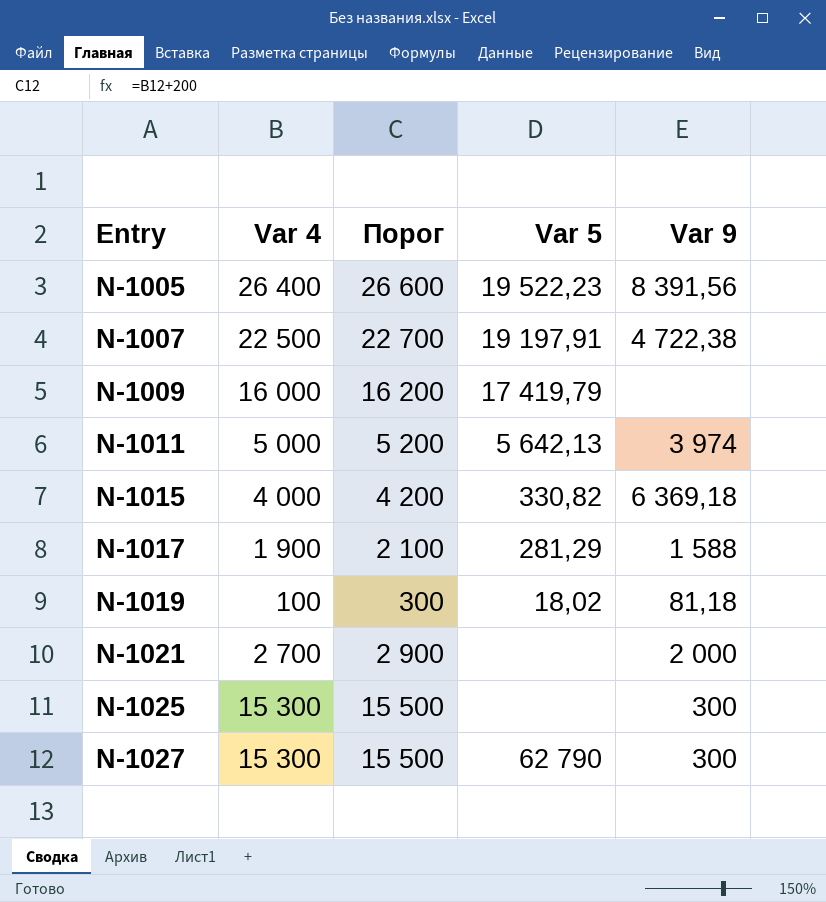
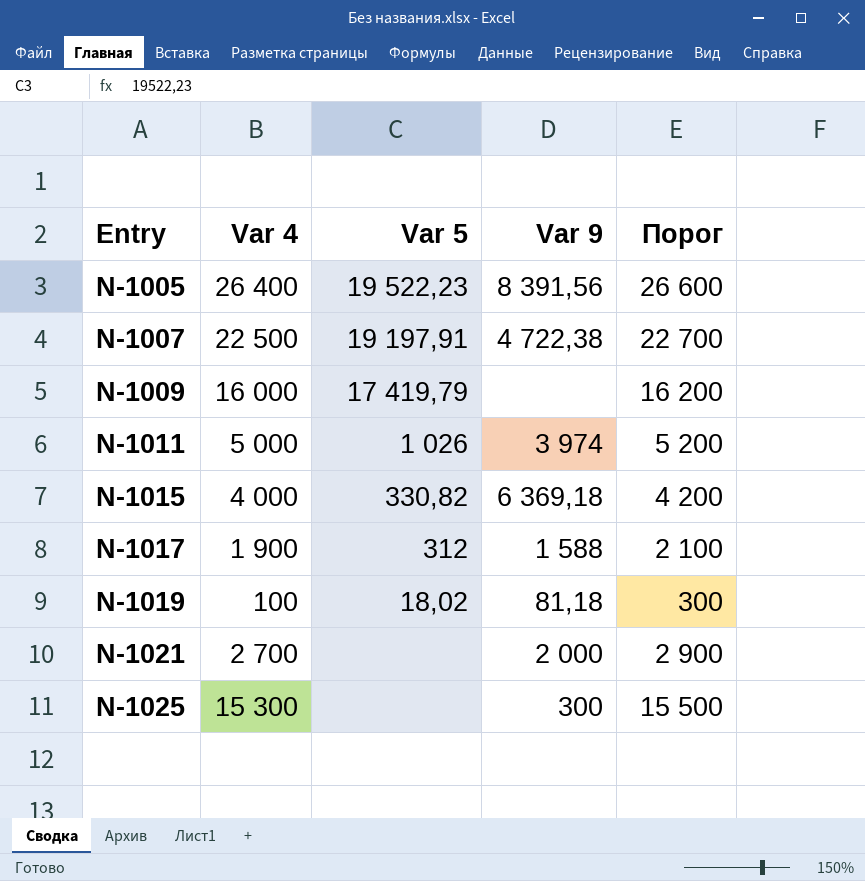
column Порог | position: 3 -> 5
row N-1027: 15 300 | 15 500 | 62 790 | 300 -> none
N-1011 | Var 5: 5 642,13 -> 1 026
N-1017 | Var 5: 281,29 -> 312

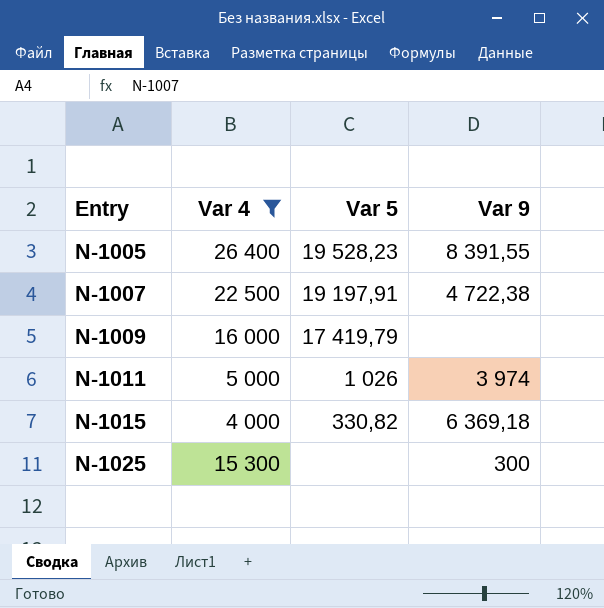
filter: none -> Var 4 >= 4 000
column Порог | formula: [Var 4] + 200 -> none
N-1005 | Var 5: 19 522,23 -> 19 528,23
N-1005 | Var 9: 8 391,56 -> 8 391,55

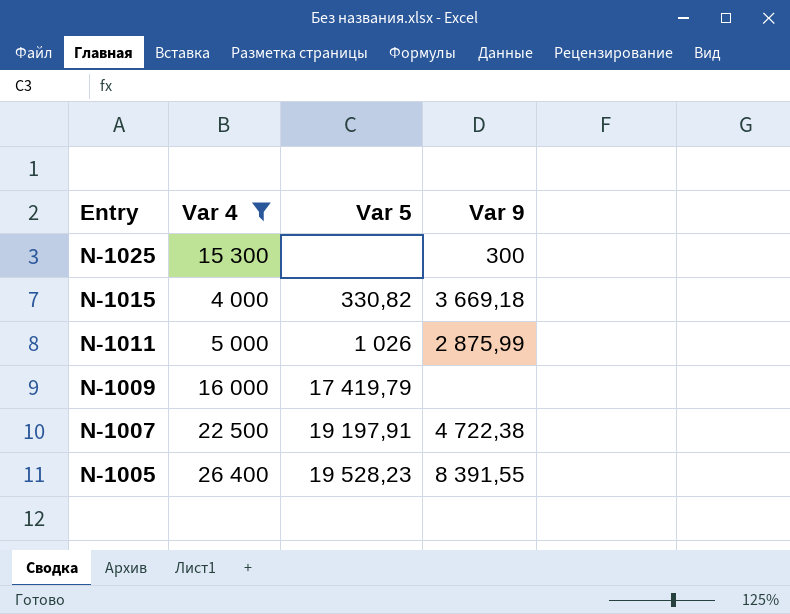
row order: Entry ascending -> Entry descending
N-1015 | Var 9: 6 369,18 -> 3 669,18
N-1011 | Var 9: 3 974 -> 2 875,99

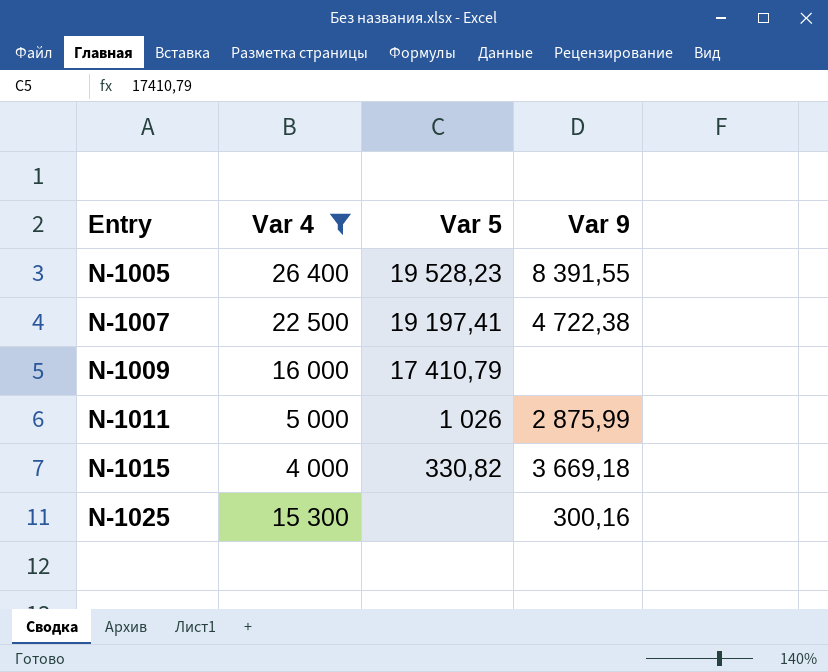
row order: Entry descending -> Entry ascending
N-1007 | Var 5: 19 197,91 -> 19 197,41
N-1009 | Var 5: 17 419,79 -> 17 410,79
N-1025 | Var 9: 300 -> 300,16

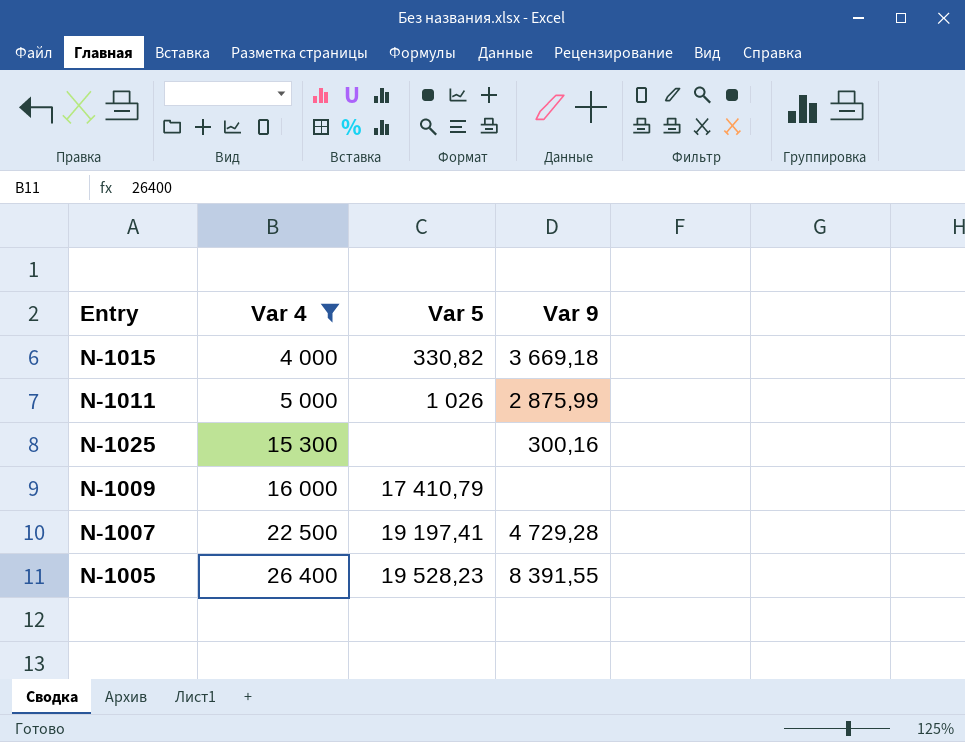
row order: Entry ascending -> Var 4 ascending
N-1007 | Var 9: 4 722,38 -> 4 729,28

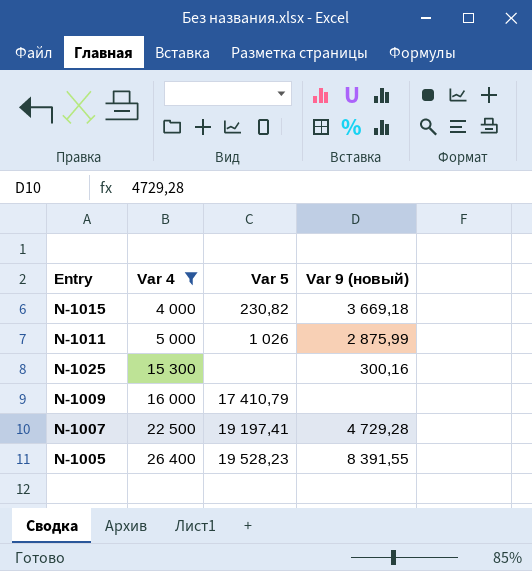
column name: Var 9 -> Var 9 (новый)
N-1015 | Var 5: 330,82 -> 230,82

